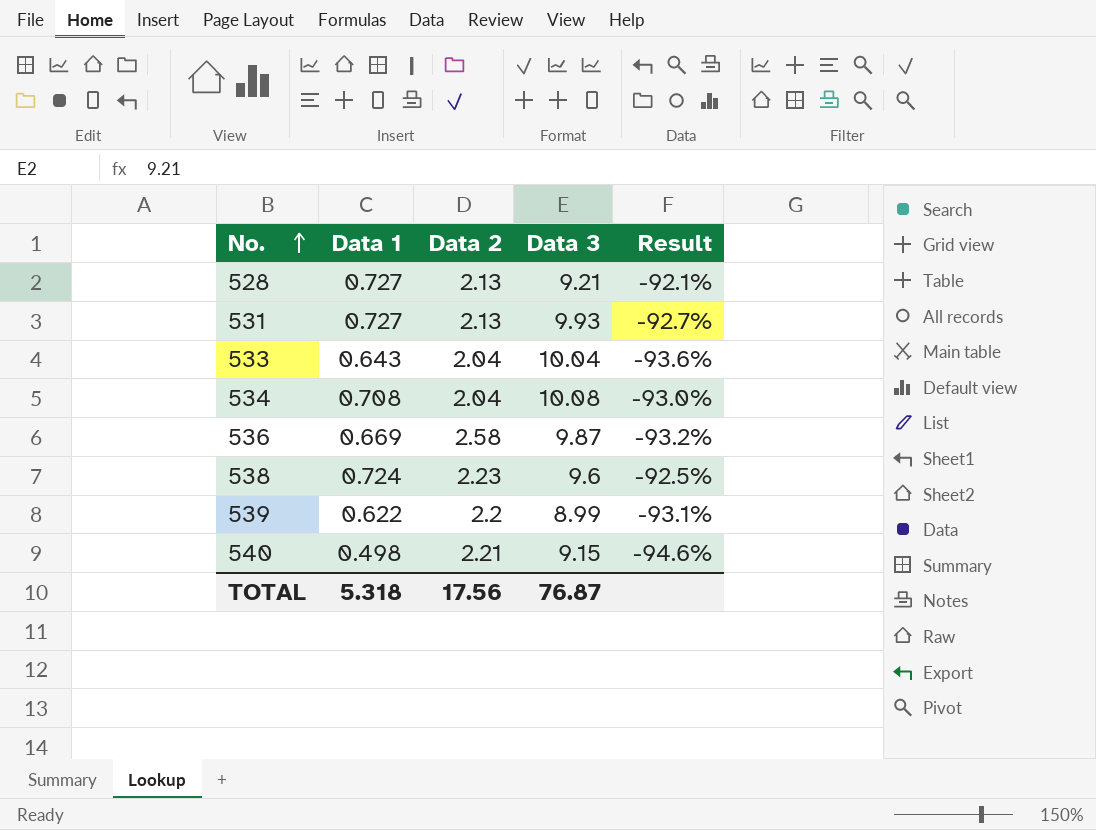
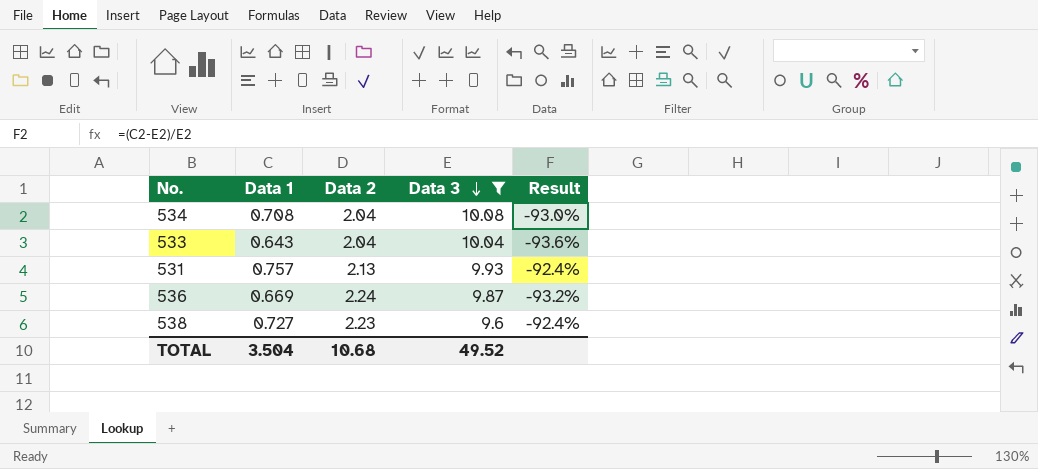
filter: none -> Data 3 >= 9.6
row order: No. ascending -> Data 3 descending
531 | Data 1: 0.727 -> 0.757
531 | Result: -92.7% -> -92.4%
536 | Data 2: 2.58 -> 2.24
538 | Data 1: 0.724 -> 0.727
538 | Result: -92.5% -> -92.4%
TOTAL | Data 1: 5.318 -> 3.504
TOTAL | Data 2: 17.56 -> 10.68
TOTAL | Data 3: 76.87 -> 49.52

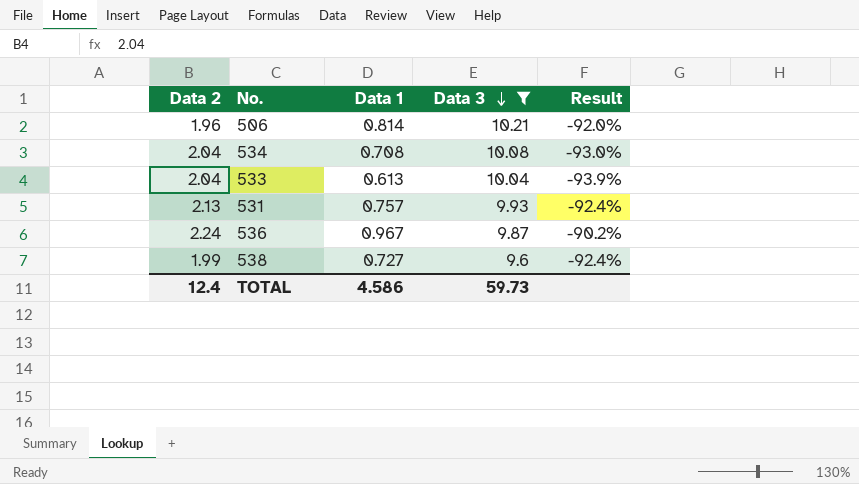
column Data 2 | position: 3 -> 1
row 506: none -> 1.96 | 0.814 | 10.21 | -92.0%
533 | Data 1: 0.643 -> 0.613
533 | Result: -93.6% -> -93.9%
536 | Data 1: 0.669 -> 0.967
536 | Result: -93.2% -> -90.2%
538 | Data 2: 2.23 -> 1.99
TOTAL | Data 2: 10.68 -> 12.4
TOTAL | Data 1: 3.504 -> 4.586
TOTAL | Data 3: 49.52 -> 59.73

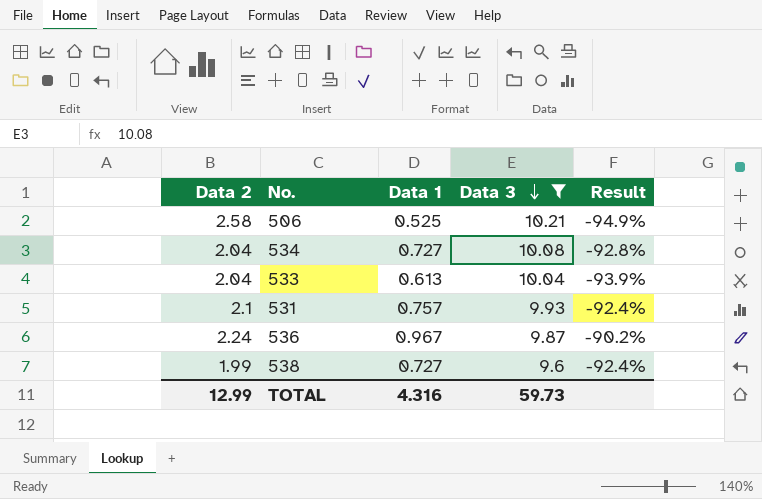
506 | Data 2: 1.96 -> 2.58
506 | Data 1: 0.814 -> 0.525
506 | Result: -92.0% -> -94.9%
534 | Data 1: 0.708 -> 0.727
534 | Result: -93.0% -> -92.8%
531 | Data 2: 2.13 -> 2.1
TOTAL | Data 2: 12.4 -> 12.99
TOTAL | Data 1: 4.586 -> 4.316

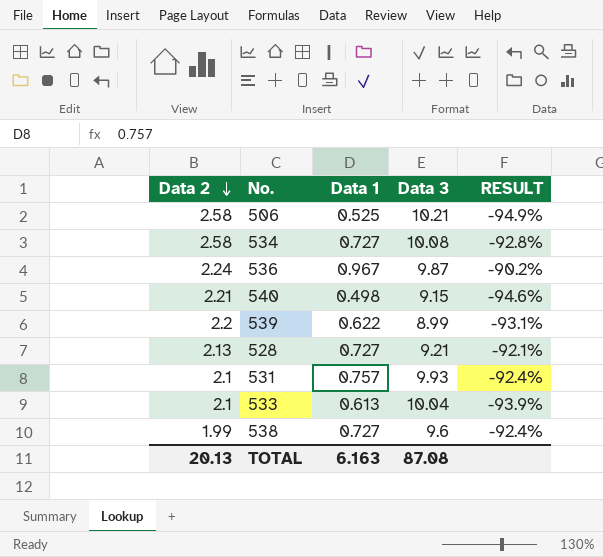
filter: Data 3 >= 9.6 -> none
row order: Data 3 descending -> Data 2 descending
column name: Result -> RESULT
534 | Data 2: 2.04 -> 2.58
533 | Data 2: 2.04 -> 2.1
TOTAL | Data 2: 12.99 -> 20.13
TOTAL | Data 1: 4.316 -> 6.163
TOTAL | Data 3: 59.73 -> 87.08

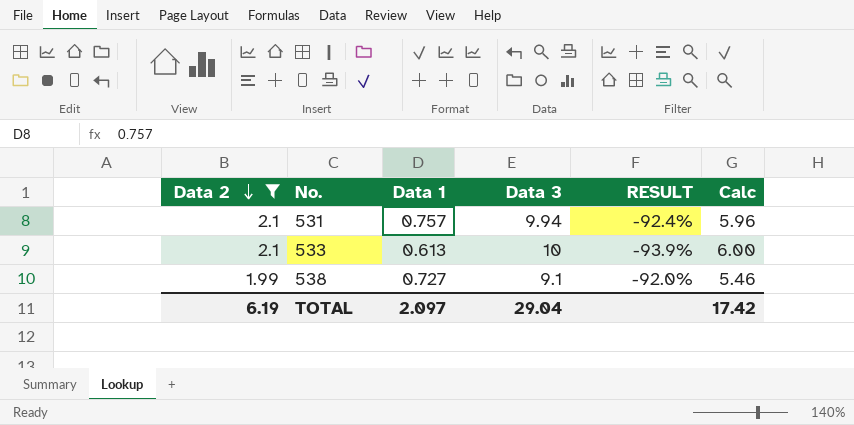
filter: none -> Data 2 <= 2.1
column Calc | formula: none -> [Data 3] * 0.6
531 | Data 3: 9.93 -> 9.94
533 | Data 3: 10.04 -> 10
538 | Data 3: 9.6 -> 9.1
538 | RESULT: -92.4% -> -92.0%
TOTAL | Data 2: 20.13 -> 6.19
TOTAL | Data 1: 6.163 -> 2.097
TOTAL | Data 3: 87.08 -> 29.04

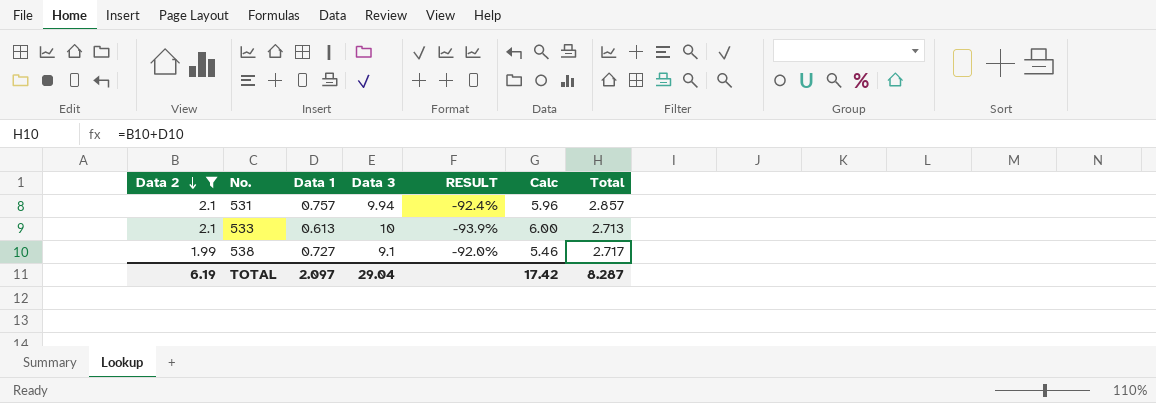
column Total | formula: none -> [Data 2] + [Data 1]

